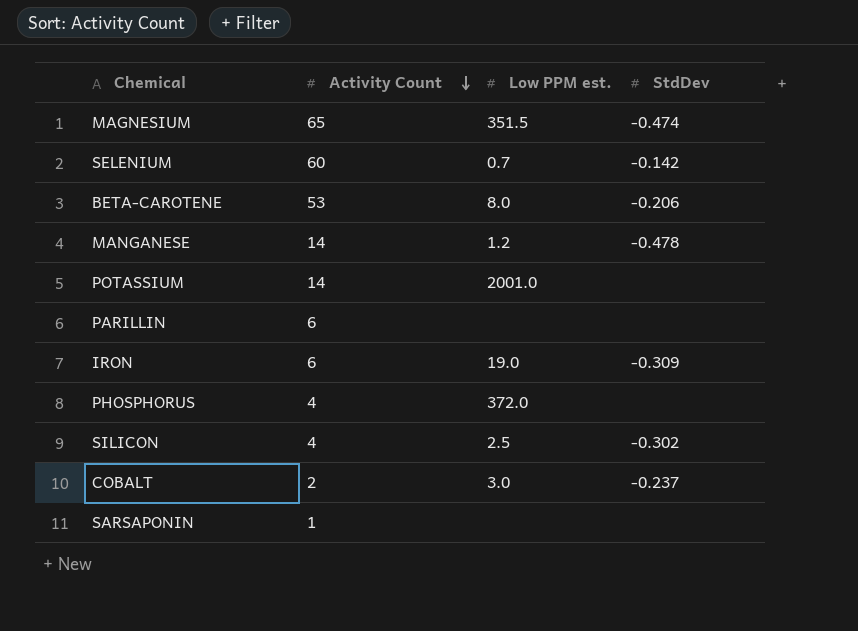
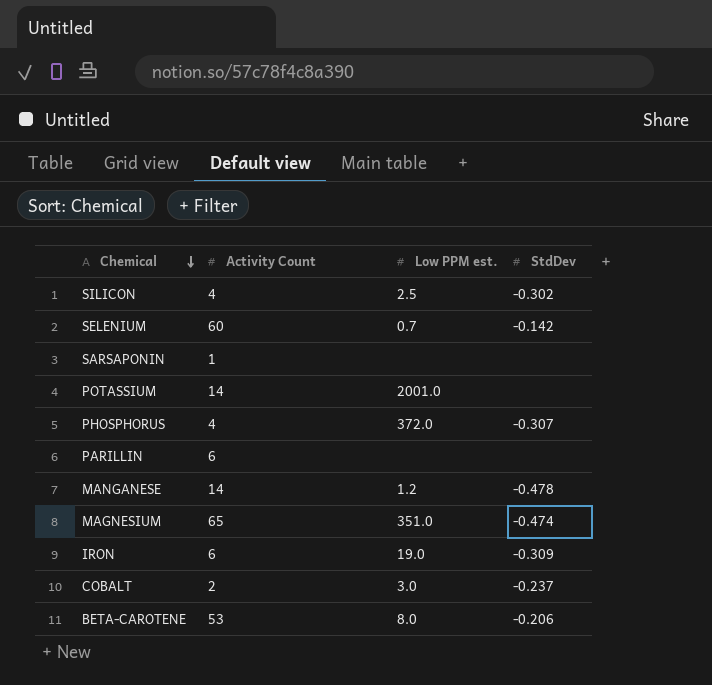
row order: Activity Count descending -> Chemical descending
PHOSPHORUS | StdDev: none -> -0.307
MAGNESIUM | Low PPM est.: 351.5 -> 351.0

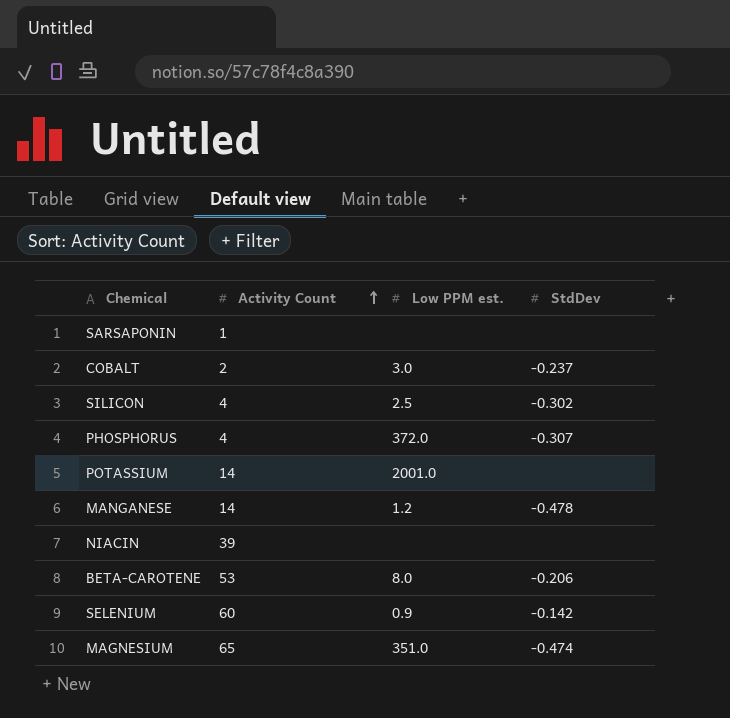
row order: Chemical descending -> Activity Count ascending
row PARILLIN: 6 | none | none -> none
row IRON: 6 | 19.0 | -0.309 -> none
row NIACIN: none -> 39 | none | none
SELENIUM | Low PPM est.: 0.7 -> 0.9

